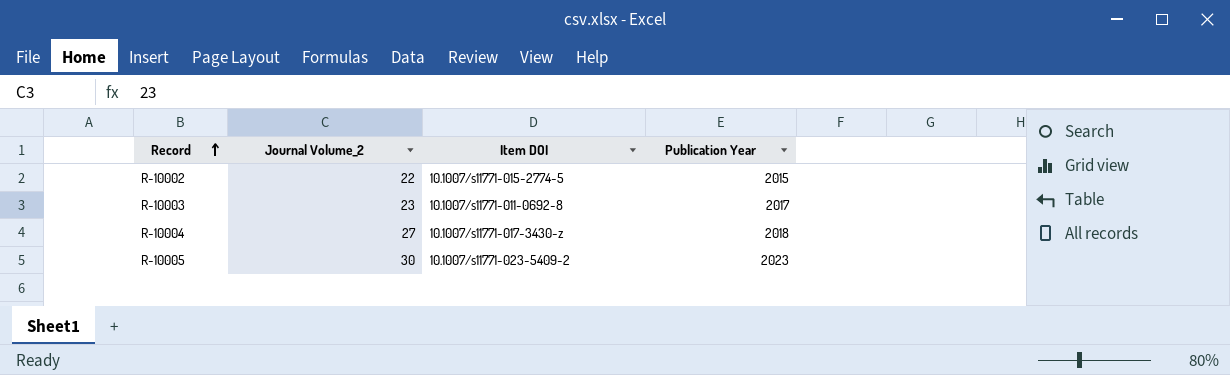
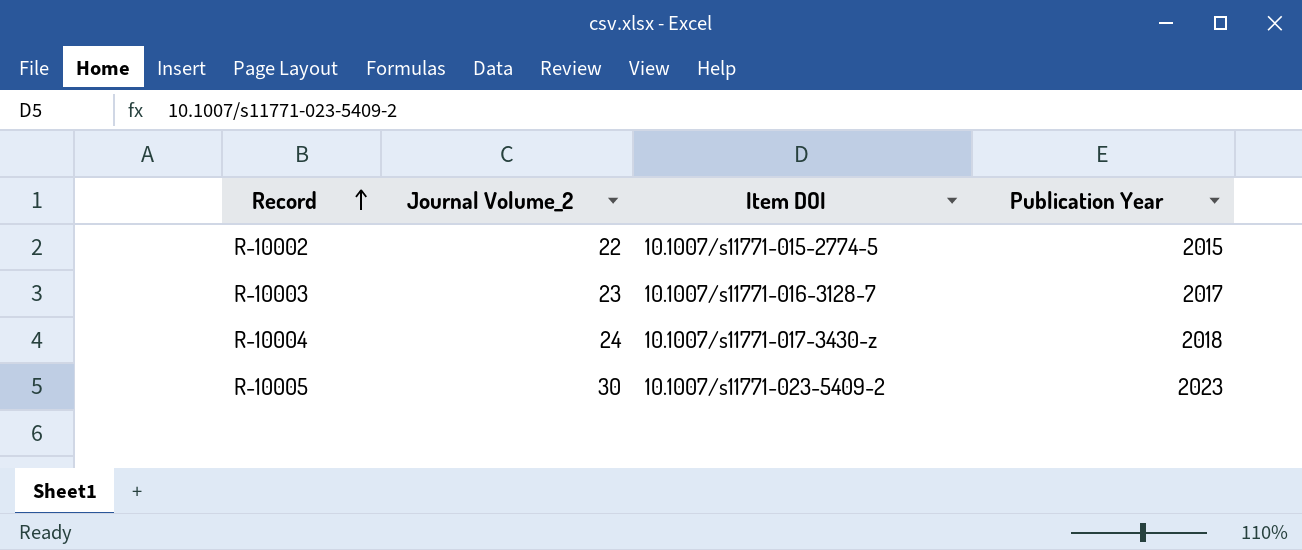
R-10003 | Item DOI: 10.1007/s11771-011-0692-8 -> 10.1007/s11771-016-3128-7
R-10004 | Journal Volume_2: 27 -> 24

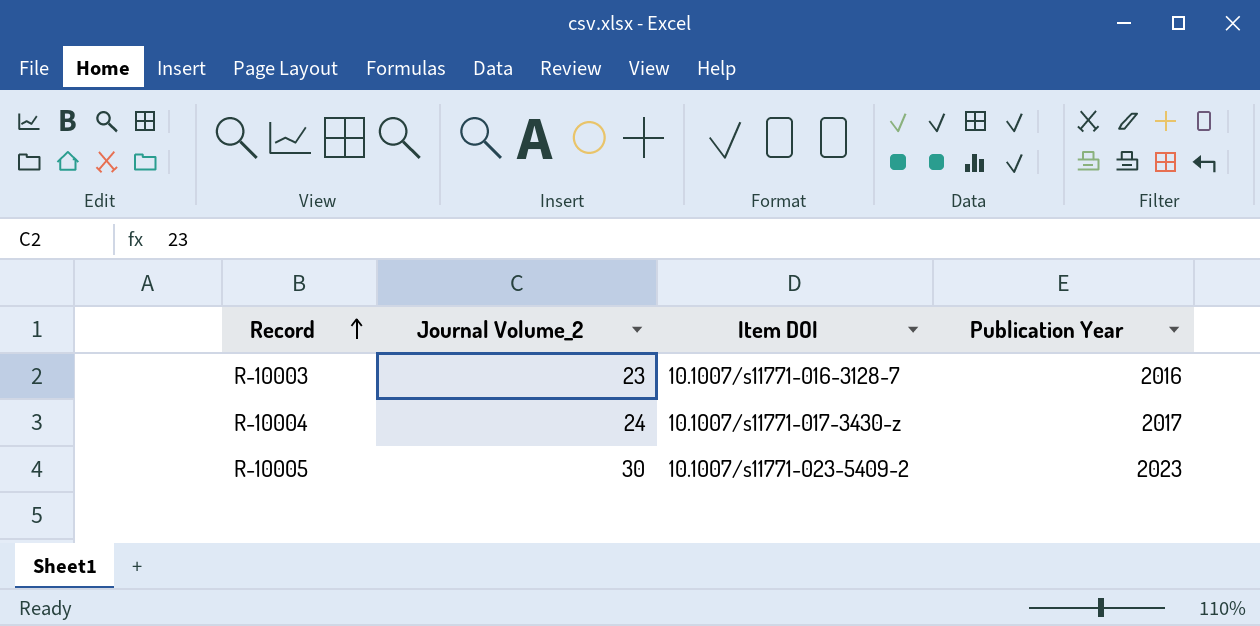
row R-10002: 22 | 10.1007/s11771-015-2774-5 | 2015 -> none
R-10003 | Publication Year: 2017 -> 2016
R-10004 | Publication Year: 2018 -> 2017

